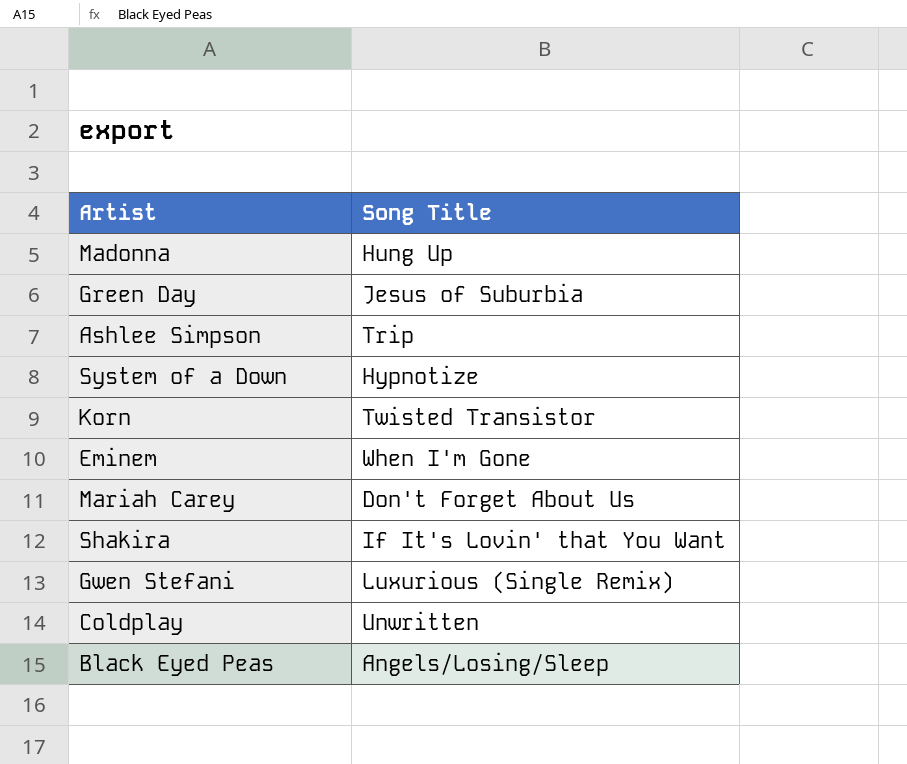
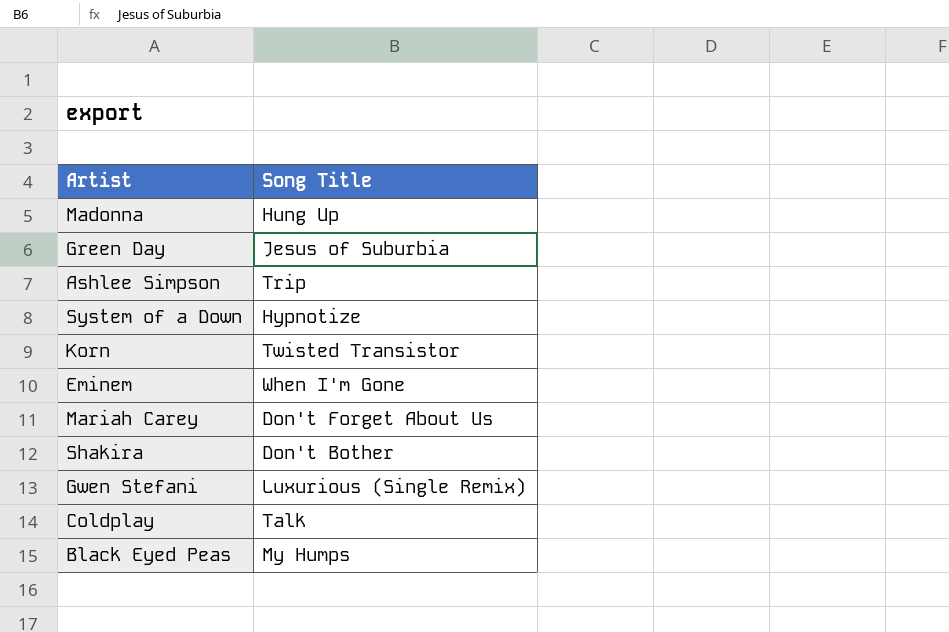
Shakira | Song Title: If It's Lovin' that You Want -> Don't Bother
Coldplay | Song Title: Unwritten -> Talk
Black Eyed Peas | Song Title: Angels/Losing/Sleep -> My Humps

